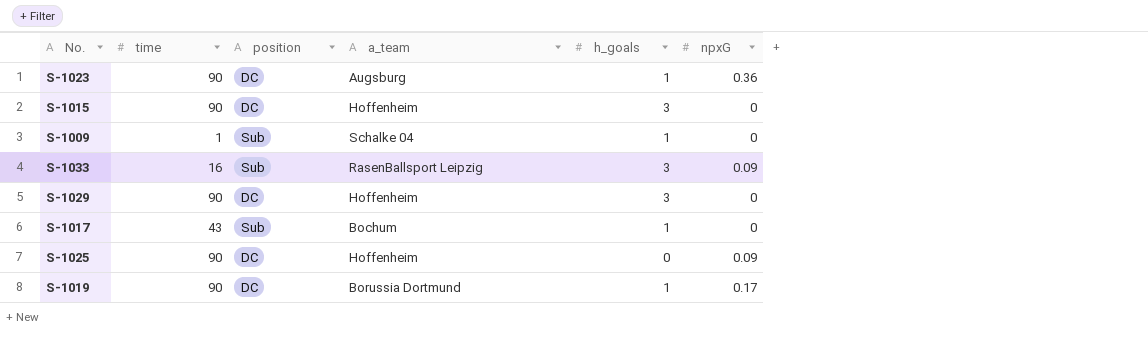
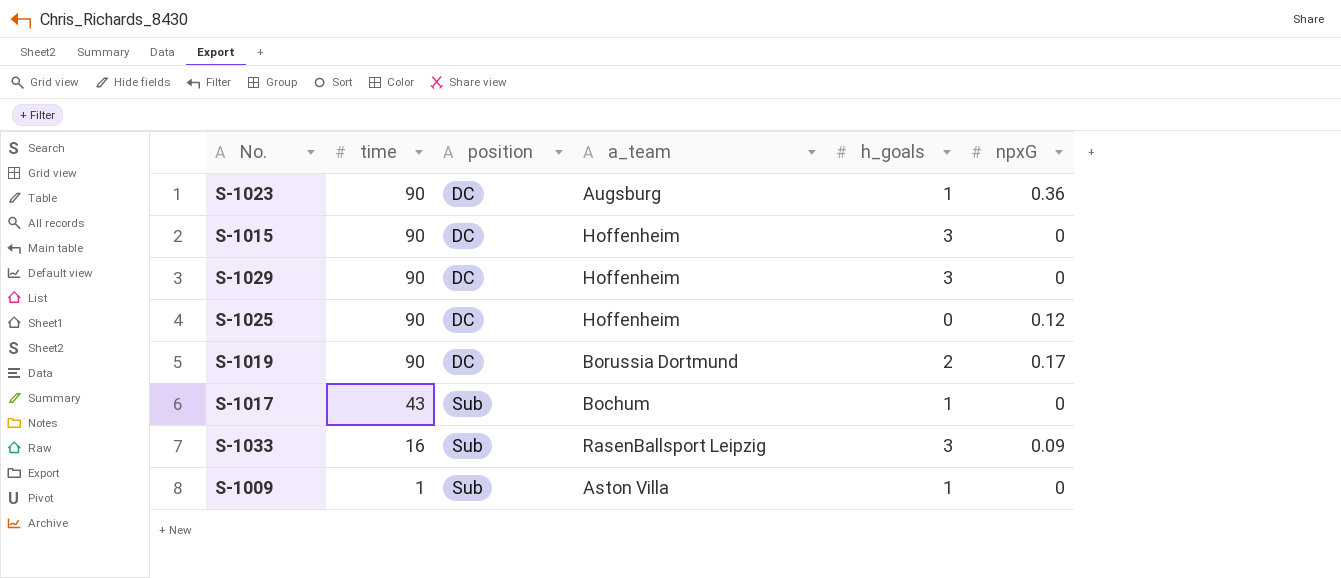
row order: none -> time descending
S-1025 | npxG: 0.09 -> 0.12
S-1019 | h_goals: 1 -> 2
S-1009 | a_team: Schalke 04 -> Aston Villa

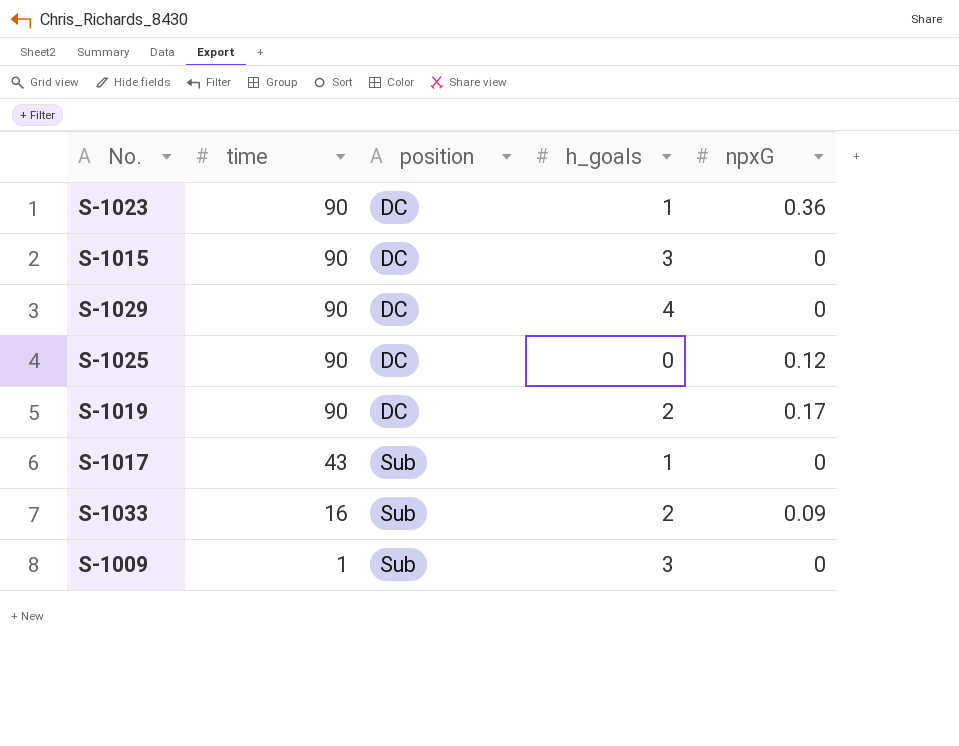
column a_team | position: 4 -> none
S-1029 | h_goals: 3 -> 4
S-1033 | h_goals: 3 -> 2
S-1009 | h_goals: 1 -> 3

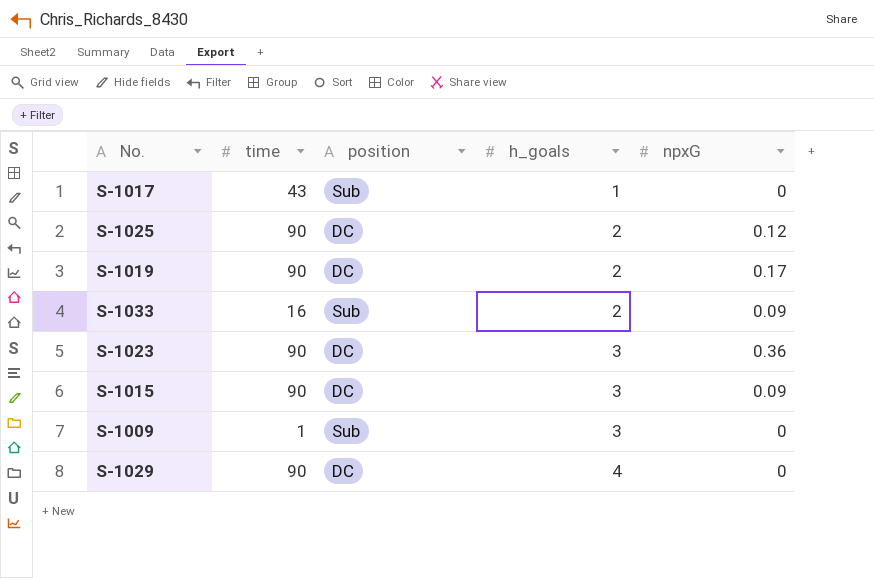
row order: time descending -> h_goals ascending
S-1025 | h_goals: 0 -> 2
S-1023 | h_goals: 1 -> 3
S-1015 | npxG: 0 -> 0.09

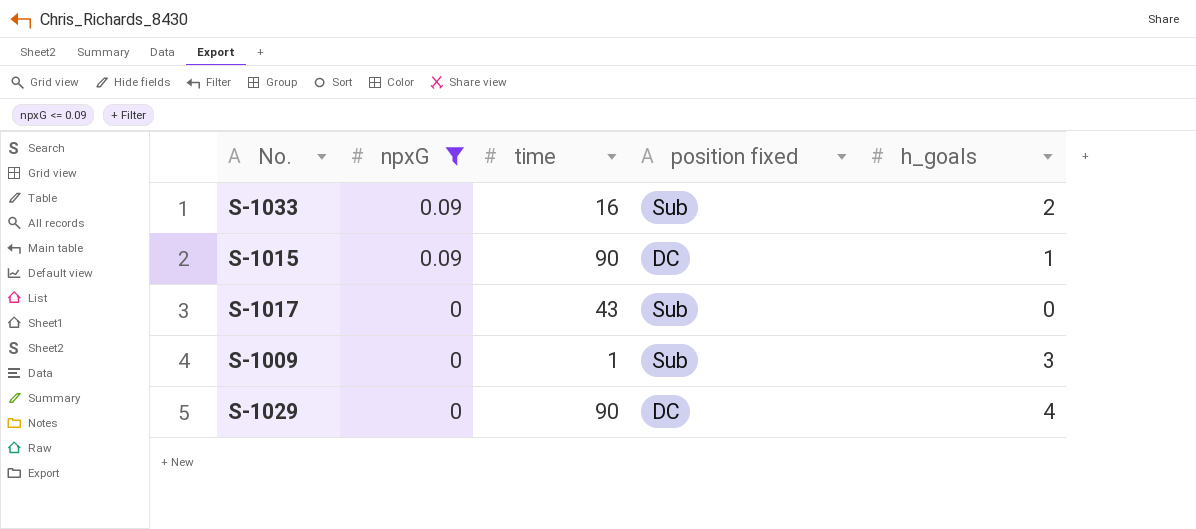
filter: none -> npxG <= 0.09
row order: h_goals ascending -> npxG descending
column npxG | position: 5 -> 2
column name: position -> position fixed
S-1015 | h_goals: 3 -> 1
S-1017 | h_goals: 1 -> 0

